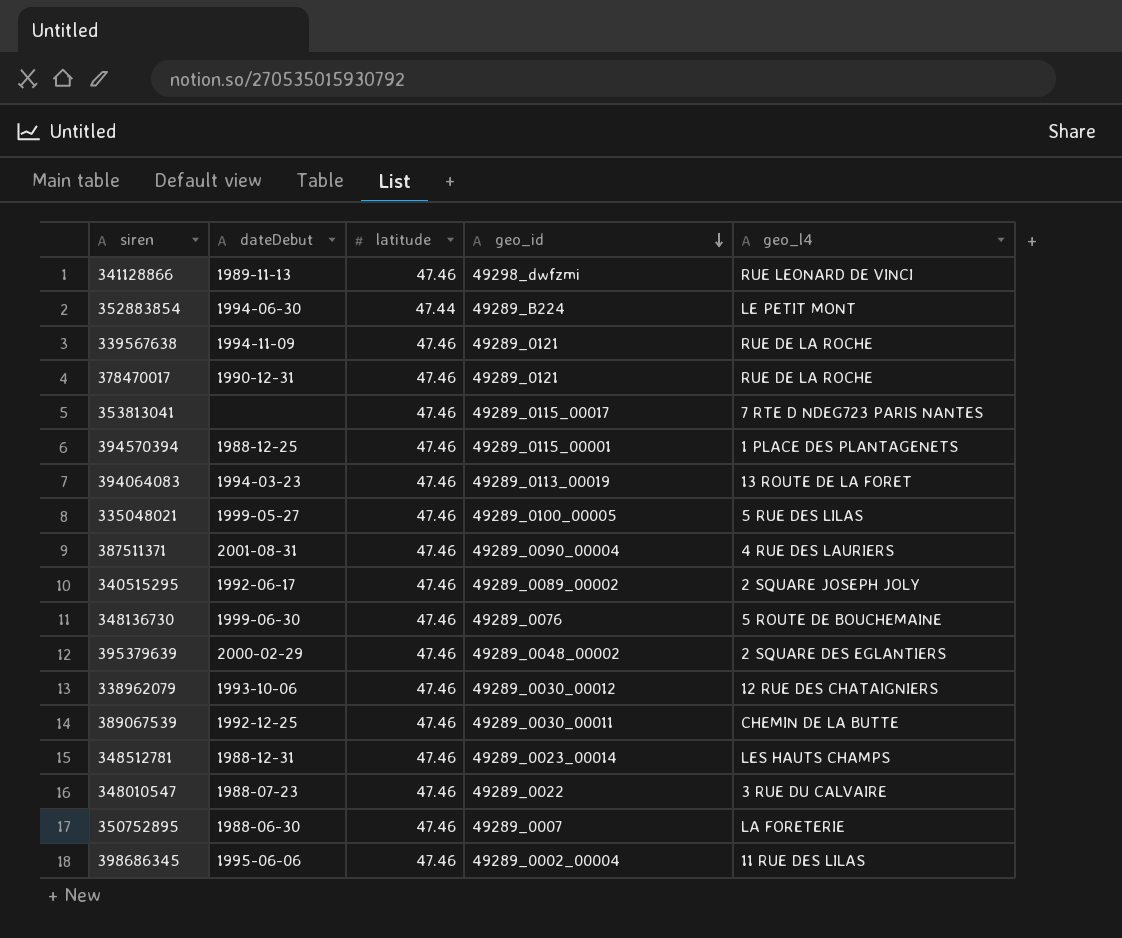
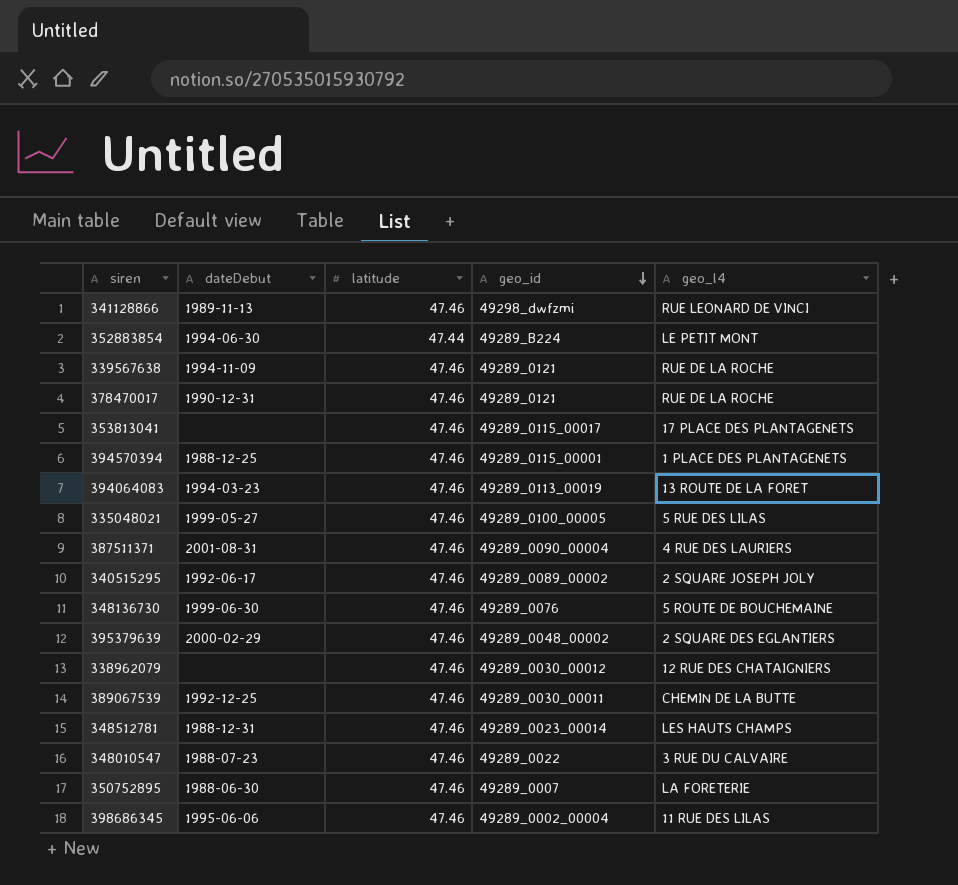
353813041 | geo_l4: 7 RTE D NDEG723 PARIS NANTES -> 17 PLACE DES PLANTAGENETS
338962079 | dateDebut: 1993-10-06 -> none

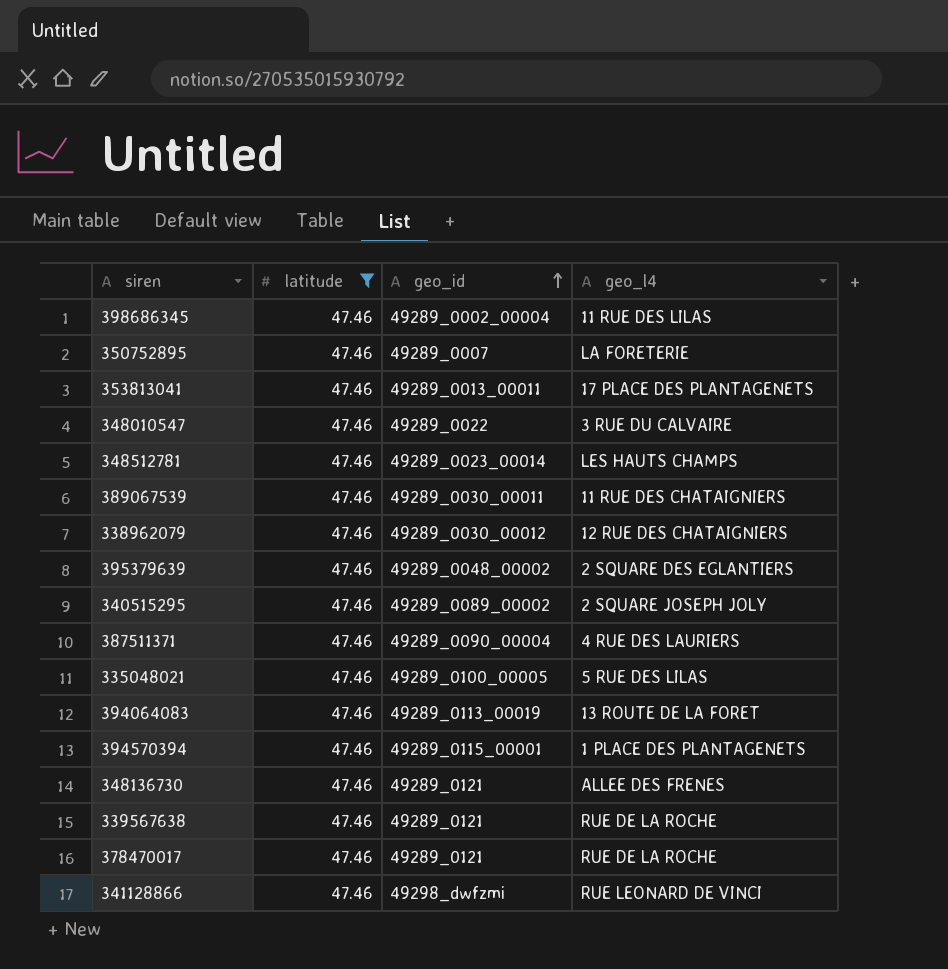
filter: none -> latitude = 47.46
row order: geo_id descending -> geo_id ascending
column dateDebut | position: 2 -> none
353813041 | geo_id: 49289_0115_00017 -> 49289_0013_00011
389067539 | geo_l4: CHEMIN DE LA BUTTE -> 11 RUE DES CHATAIGNIERS
348136730 | geo_id: 49289_0076 -> 49289_0121
348136730 | geo_l4: 5 ROUTE DE BOUCHEMAINE -> ALLEE DES FRENES

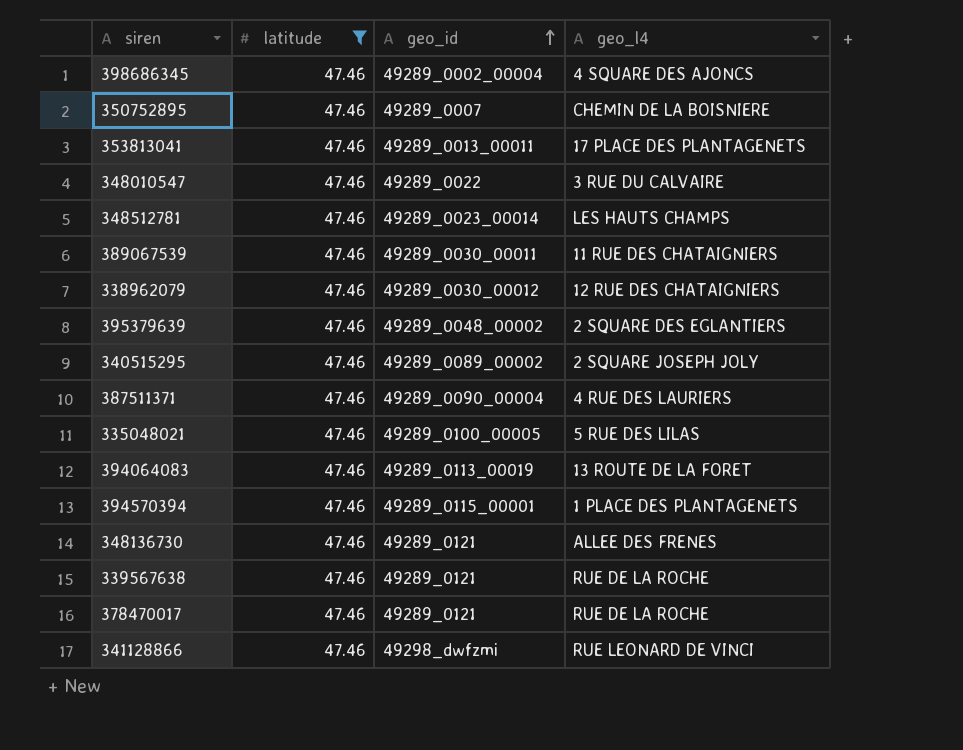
398686345 | geo_l4: 11 RUE DES LILAS -> 4 SQUARE DES AJONCS
350752895 | geo_l4: LA FORETERIE -> CHEMIN DE LA BOISNIERE

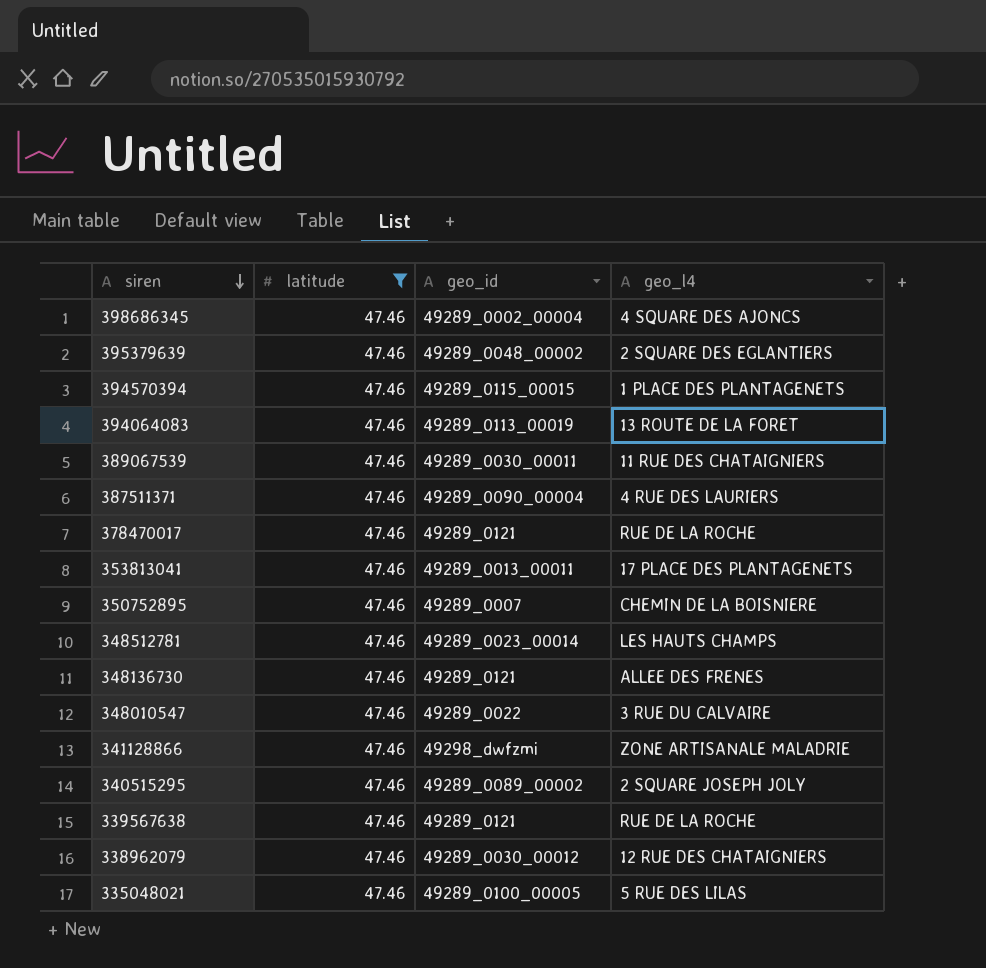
row order: geo_id ascending -> siren descending
394570394 | geo_id: 49289_0115_00001 -> 49289_0115_00015
341128866 | geo_l4: RUE LEONARD DE VINCI -> ZONE ARTISANALE MALADRIE

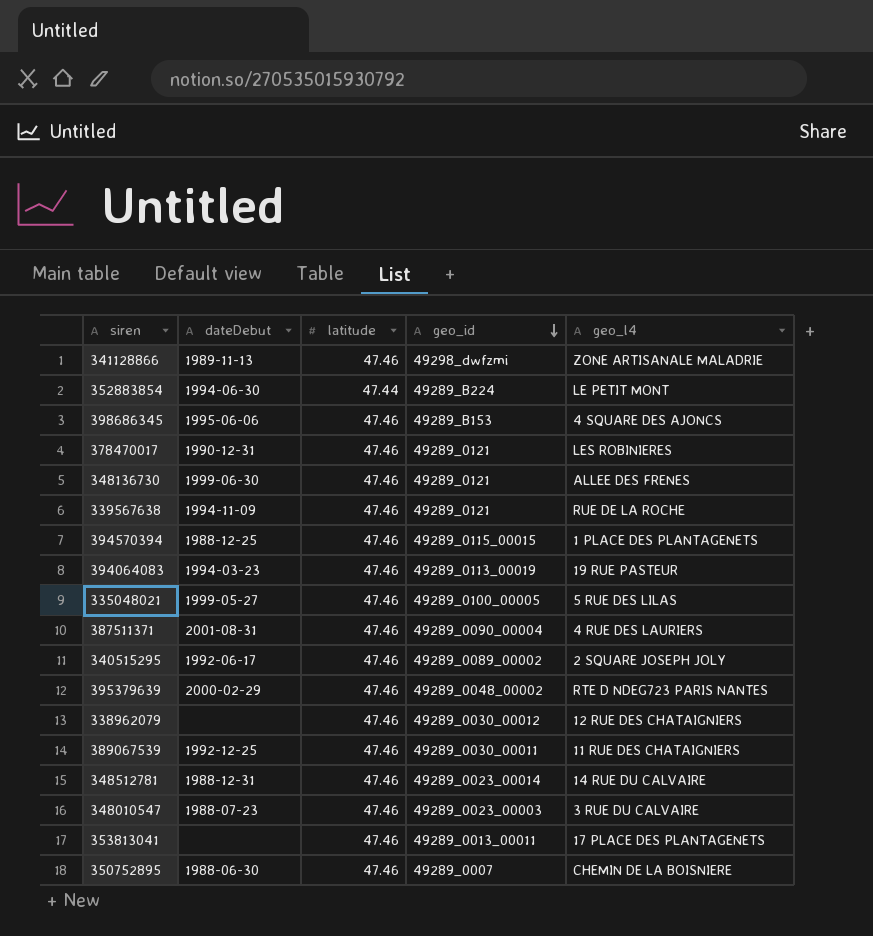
filter: latitude = 47.46 -> none
row order: siren descending -> geo_id descending
column dateDebut | position: none -> 2
398686345 | geo_id: 49289_0002_00004 -> 49289_B153
378470017 | geo_l4: RUE DE LA ROCHE -> LES ROBINIERES
394064083 | geo_l4: 13 ROUTE DE LA FORET -> 19 RUE PASTEUR
395379639 | geo_l4: 2 SQUARE DES EGLANTIERS -> RTE D NDEG723 PARIS NANTES
348512781 | geo_l4: LES HAUTS CHAMPS -> 14 RUE DU CALVAIRE
348010547 | geo_id: 49289_0022 -> 49289_0023_00003

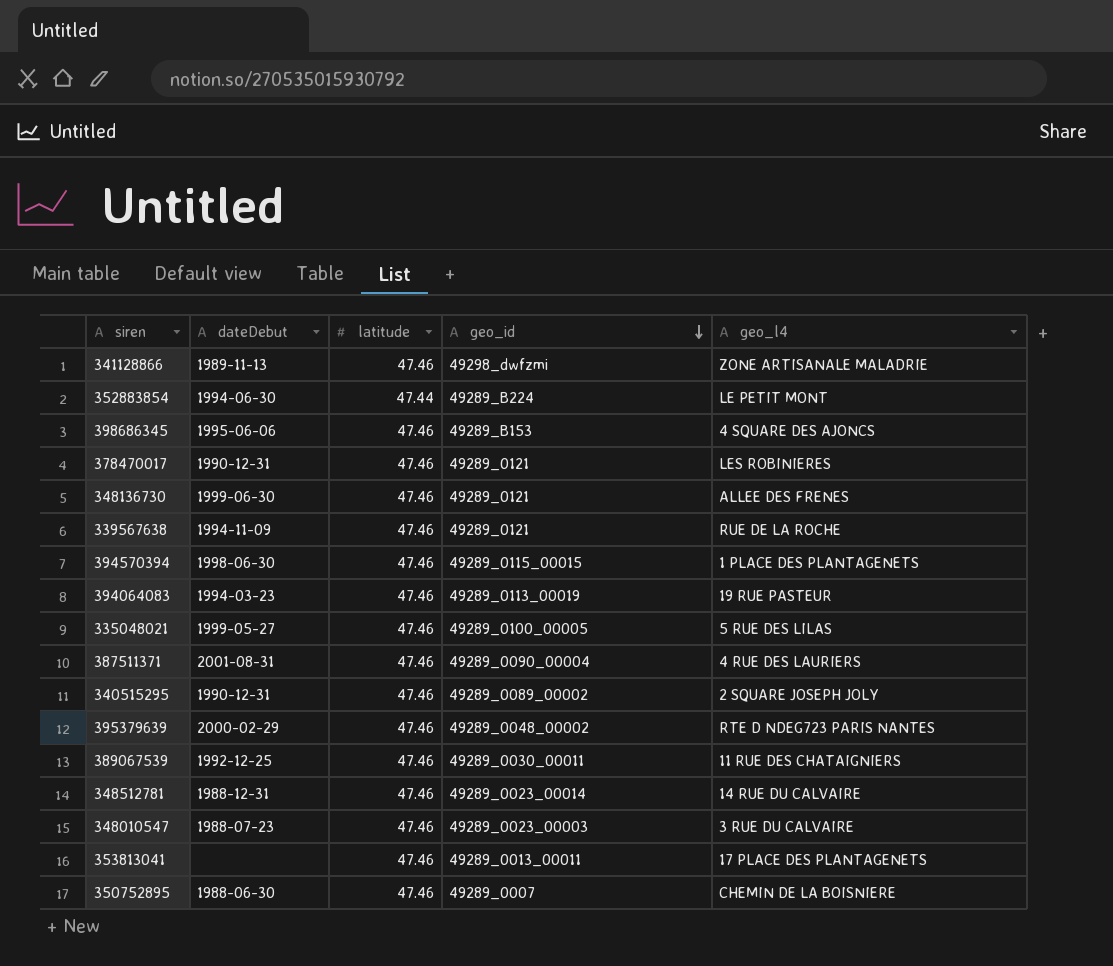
row 338962079: none | 47.46 | 49289_0030_00012 | 12 RUE DES CHATAIGNIERS -> none
394570394 | dateDebut: 1988-12-25 -> 1998-06-30
340515295 | dateDebut: 1992-06-17 -> 1990-12-31

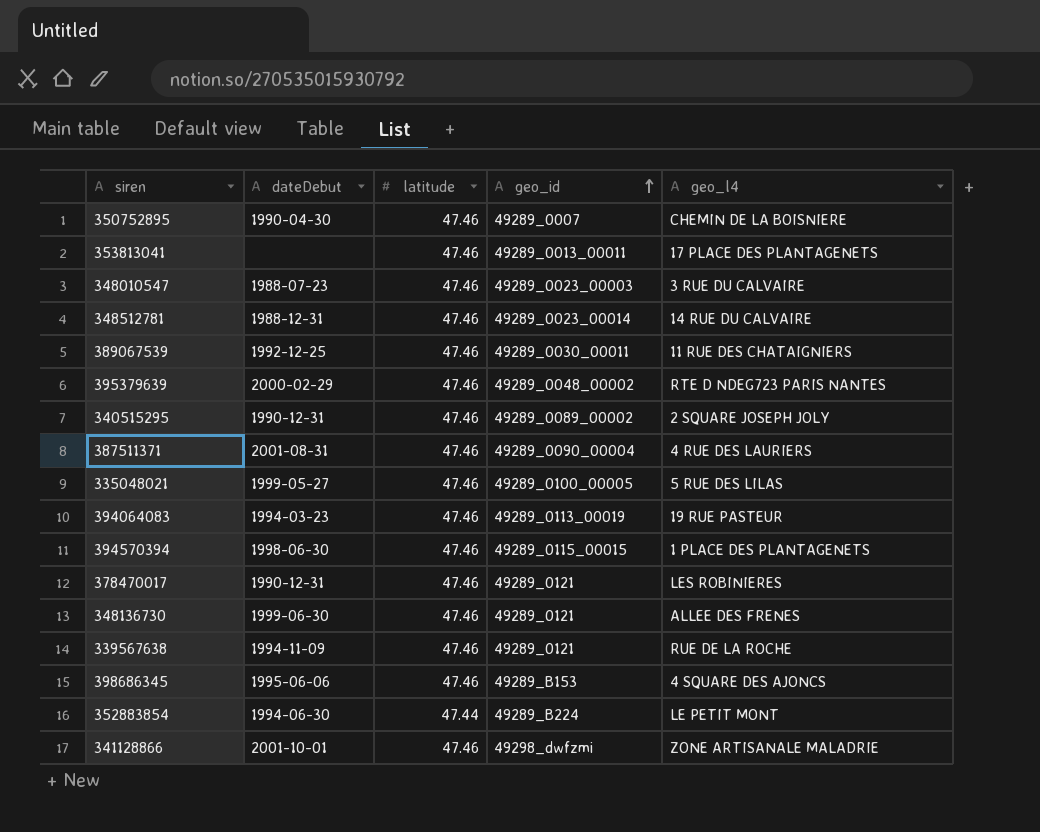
row order: geo_id descending -> geo_id ascending
350752895 | dateDebut: 1988-06-30 -> 1990-04-30
341128866 | dateDebut: 1989-11-13 -> 2001-10-01

